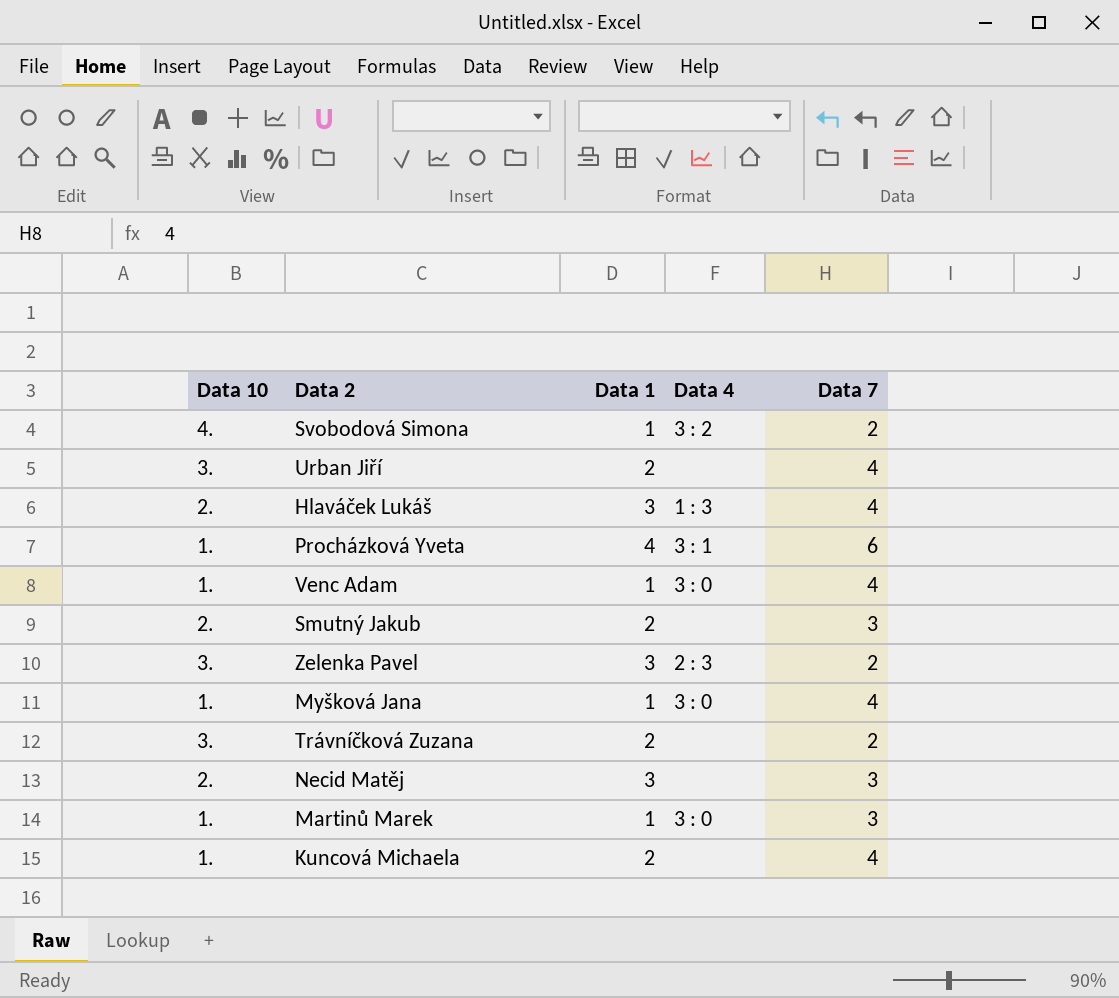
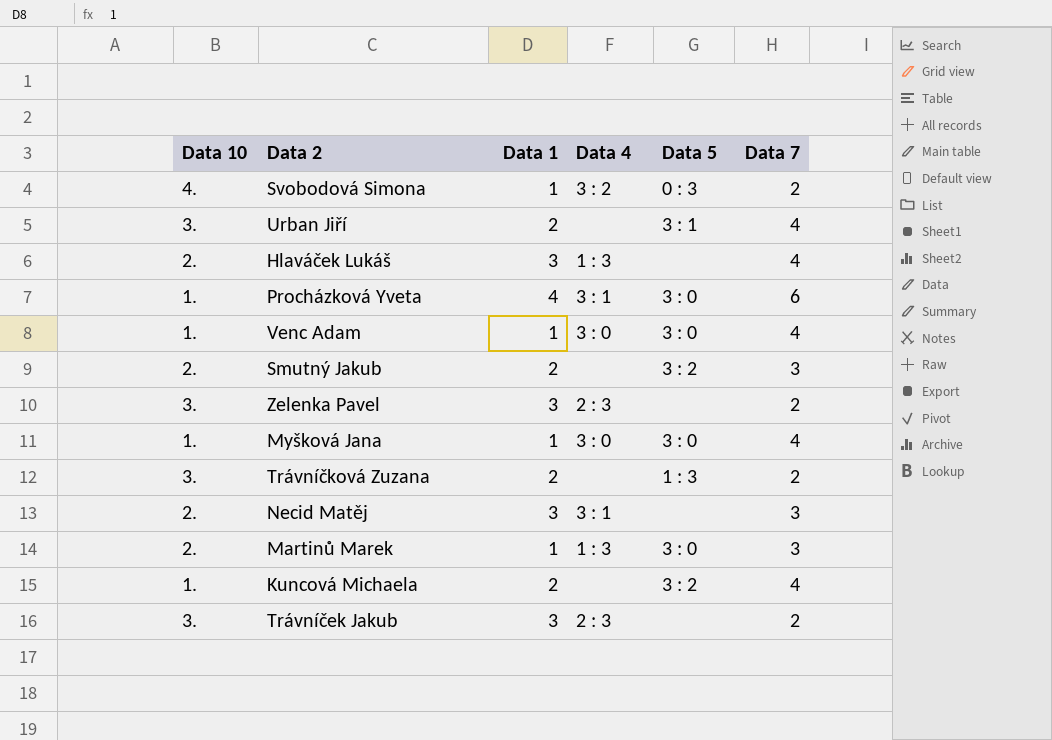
column Data 5 | position: none -> 5
Necid Matěj | Data 4: none -> 3 : 1
Martinů Marek | Data 10: 1. -> 2.
Martinů Marek | Data 4: 3 : 0 -> 1 : 3
row Trávníček Jakub: none -> 3. | 3 | 2 : 3 | none | 2

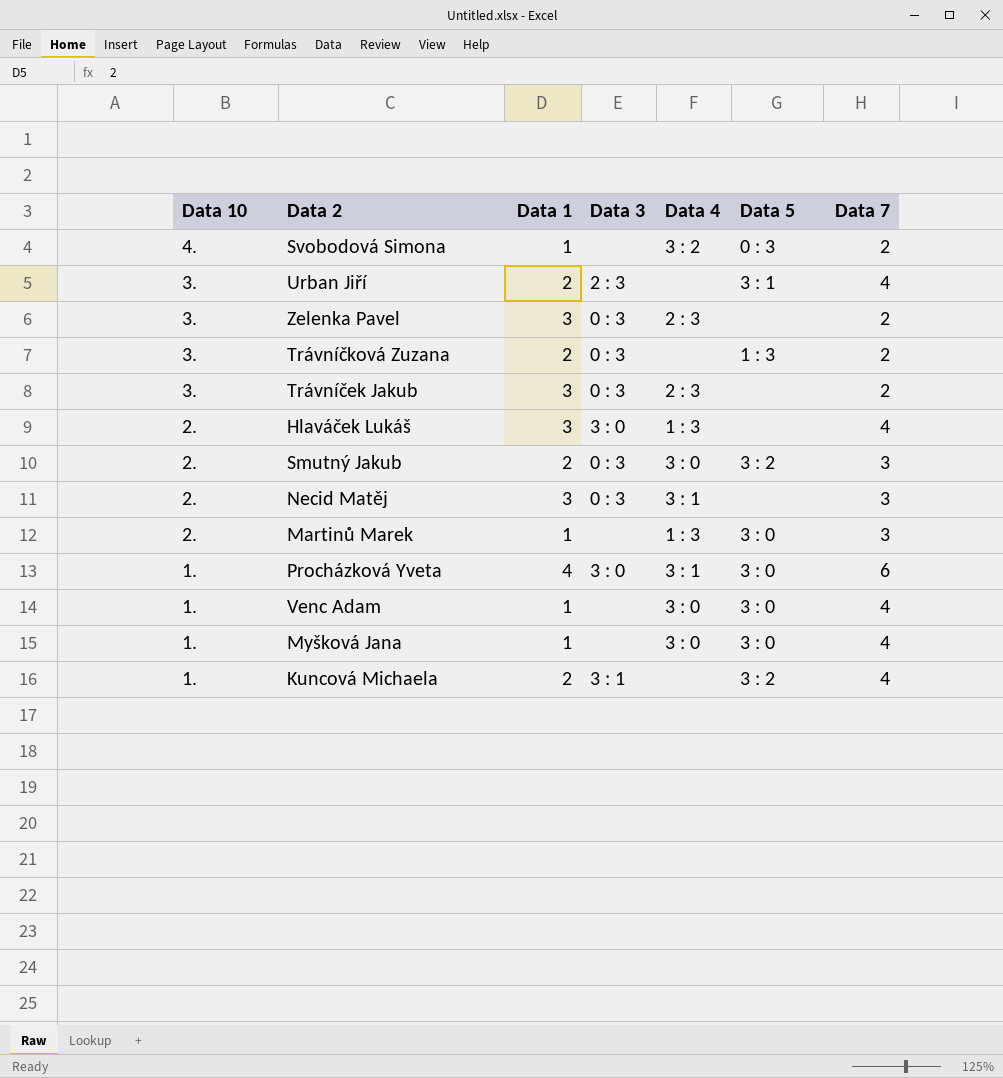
row order: none -> Data 10 descending
column Data 3 | position: none -> 4
Smutný Jakub | Data 4: none -> 3 : 0

